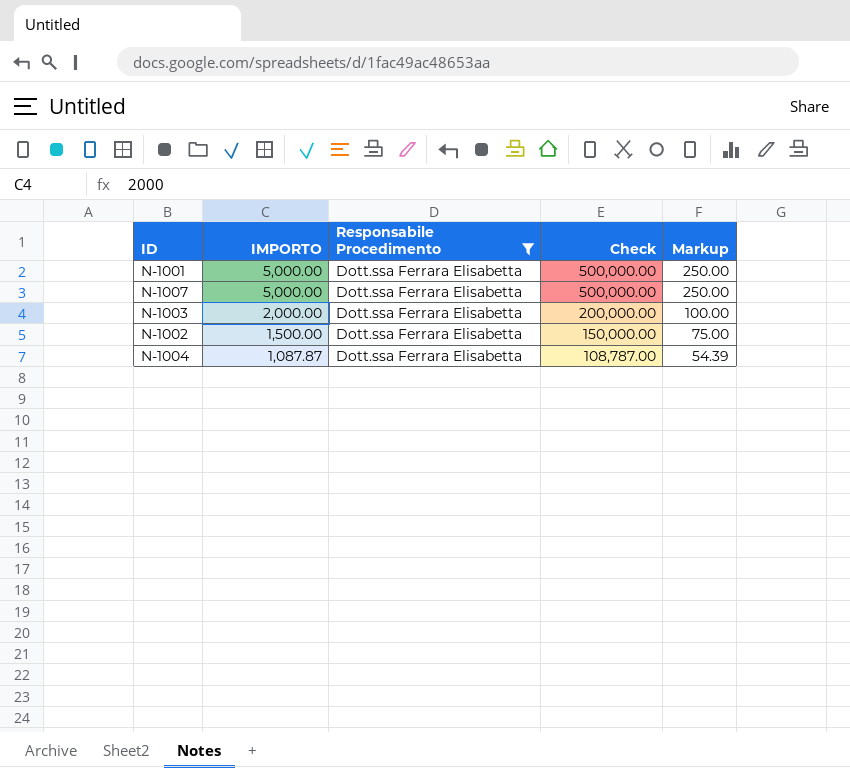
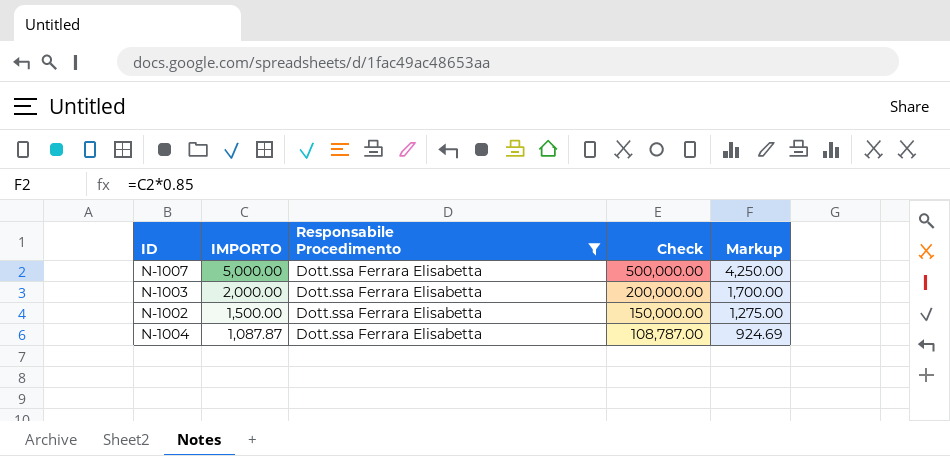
column Markup | formula: [IMPORTO] * 0.05 -> [IMPORTO] * 0.85
row N-1001: 5,000.00 | Dott.ssa Ferrara Elisabetta | 500,000.00 | 250.00 -> none

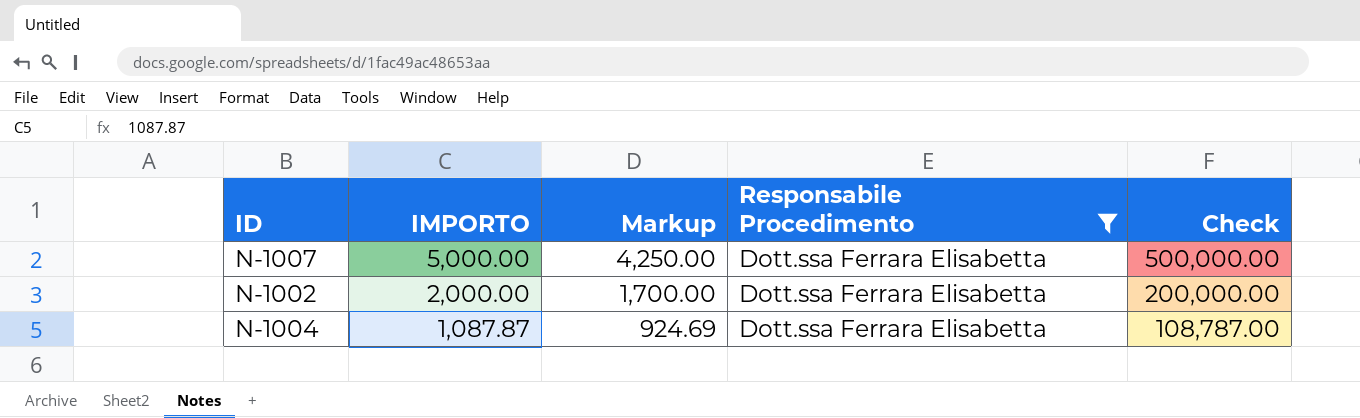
column Markup | position: 5 -> 3
row N-1003: 2,000.00 | Dott.ssa Ferrara Elisabetta | 200,000.00 | 1,700.00 -> none
N-1002 | IMPORTO: 1,500.00 -> 2,000.00
N-1002 | Markup: 1,275.00 -> 1,700.00
N-1002 | Check: 150,000.00 -> 200,000.00

